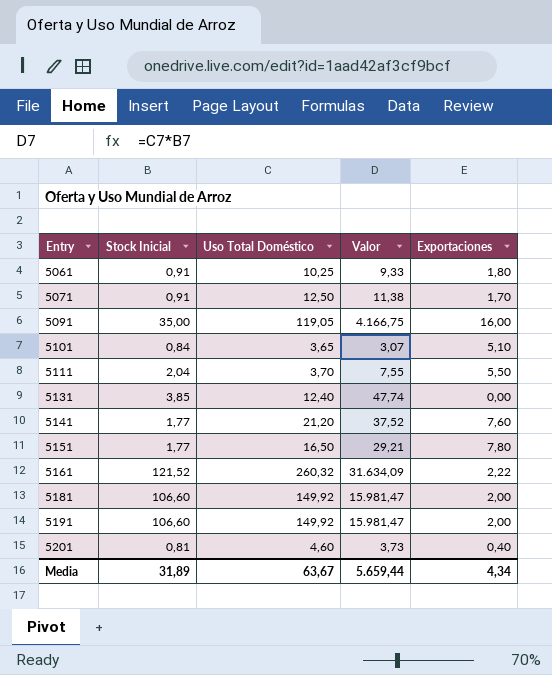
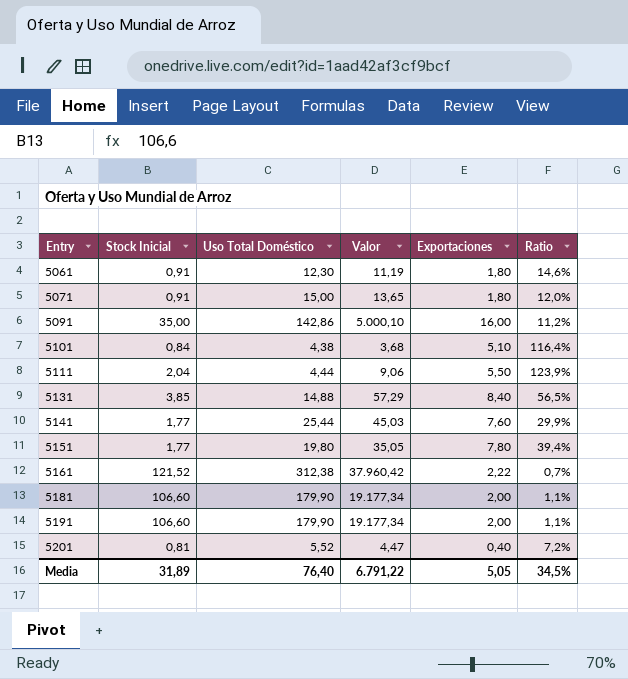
column Ratio | formula: none -> [Exportaciones] / [Uso Total Doméstico]
5061 | Uso Total Doméstico: 10,25 -> 12,30
5061 | Valor: 9,33 -> 11,19
5071 | Uso Total Doméstico: 12,50 -> 15,00
5071 | Valor: 11,38 -> 13,65
5071 | Exportaciones: 1,70 -> 1,80
5091 | Uso Total Doméstico: 119,05 -> 142,86
5091 | Valor: 4.166,75 -> 5.000,10
5101 | Uso Total Doméstico: 3,65 -> 4,38
5101 | Valor: 3,07 -> 3,68
5111 | Uso Total Doméstico: 3,70 -> 4,44
5111 | Valor: 7,55 -> 9,06
5131 | Uso Total Doméstico: 12,40 -> 14,88
5131 | Valor: 47,74 -> 57,29
5131 | Exportaciones: 0,00 -> 8,40
5141 | Uso Total Doméstico: 21,20 -> 25,44
5141 | Valor: 37,52 -> 45,03
5151 | Uso Total Doméstico: 16,50 -> 19,80
5151 | Valor: 29,21 -> 35,05
5161 | Uso Total Doméstico: 260,32 -> 312,38
5161 | Valor: 31.634,09 -> 37.960,42
5181 | Uso Total Doméstico: 149,92 -> 179,90
5181 | Valor: 15.981,47 -> 19.177,34
5191 | Uso Total Doméstico: 149,92 -> 179,90
5191 | Valor: 15.981,47 -> 19.177,34
5201 | Uso Total Doméstico: 4,60 -> 5,52
5201 | Valor: 3,73 -> 4,47
Media | Uso Total Doméstico: 63,67 -> 76,40
Media | Valor: 5.659,44 -> 6.791,22
Media | Exportaciones: 4,34 -> 5,05

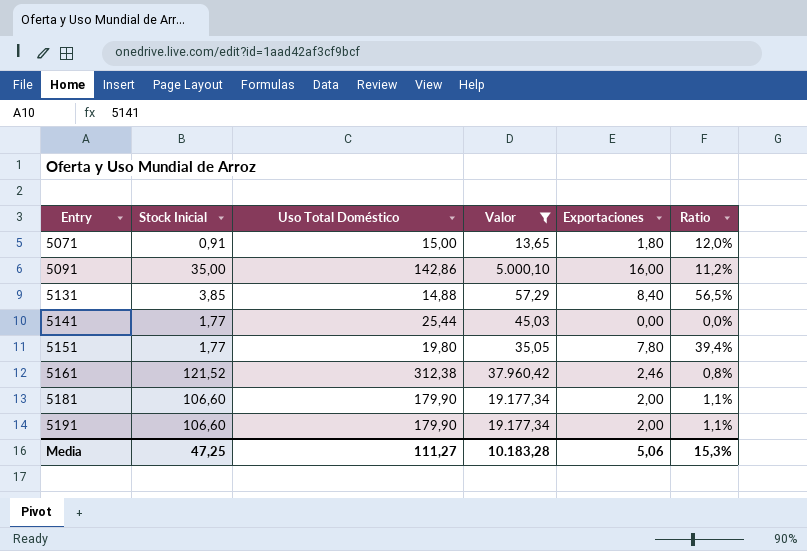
filter: none -> Valor >= 13,65
5141 | Exportaciones: 7,60 -> 0,00
5141 | Ratio: 29,9% -> 0,0%
5161 | Exportaciones: 2,22 -> 2,46
5161 | Ratio: 0,7% -> 0,8%
Media | Stock Inicial: 31,89 -> 47,25
Media | Uso Total Doméstico: 76,40 -> 111,27
Media | Valor: 6.791,22 -> 10.183,28
Media | Exportaciones: 5,05 -> 5,06
Media | Ratio: 34,5% -> 15,3%

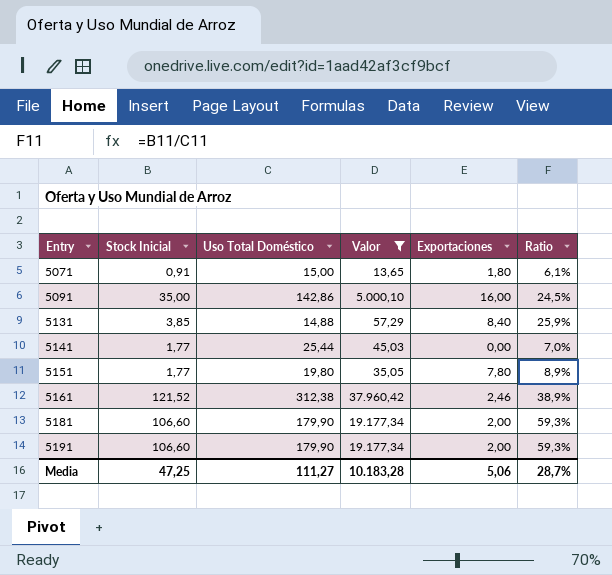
column Ratio | formula: [Exportaciones] / [Uso Total Doméstico] -> [Stock Inicial] / [Uso Total Doméstico]
Media | Ratio: 15,3% -> 28,7%

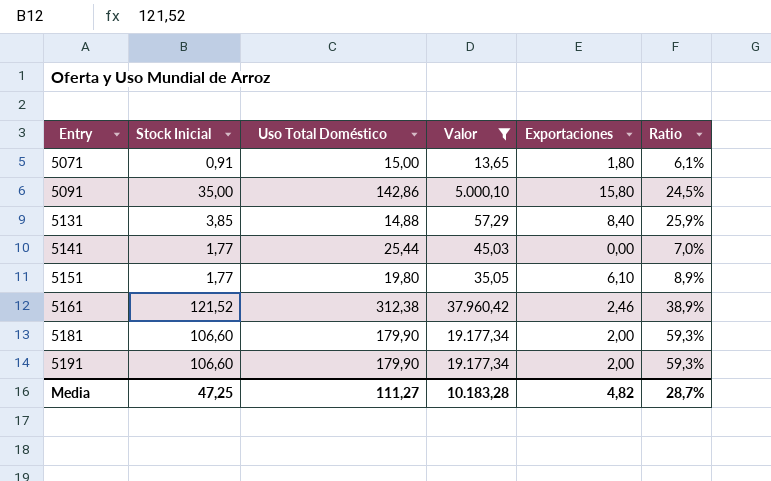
5091 | Exportaciones: 16,00 -> 15,80
5151 | Exportaciones: 7,80 -> 6,10
Media | Exportaciones: 5,06 -> 4,82

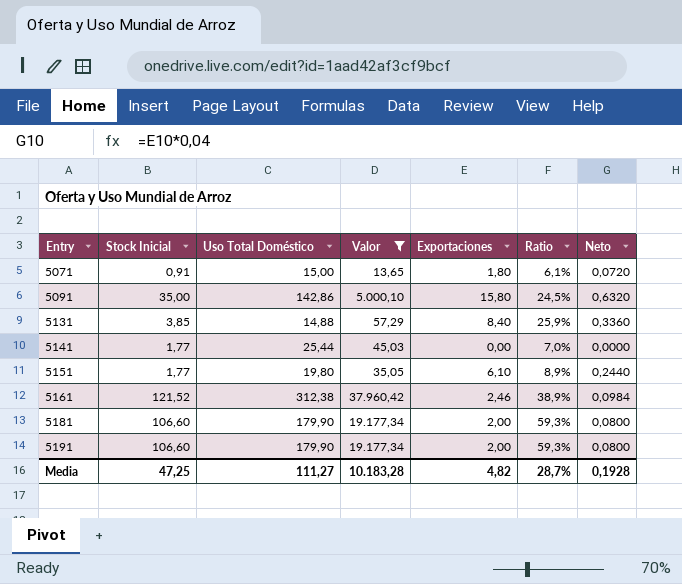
column Neto | formula: none -> [Exportaciones] * 0,04

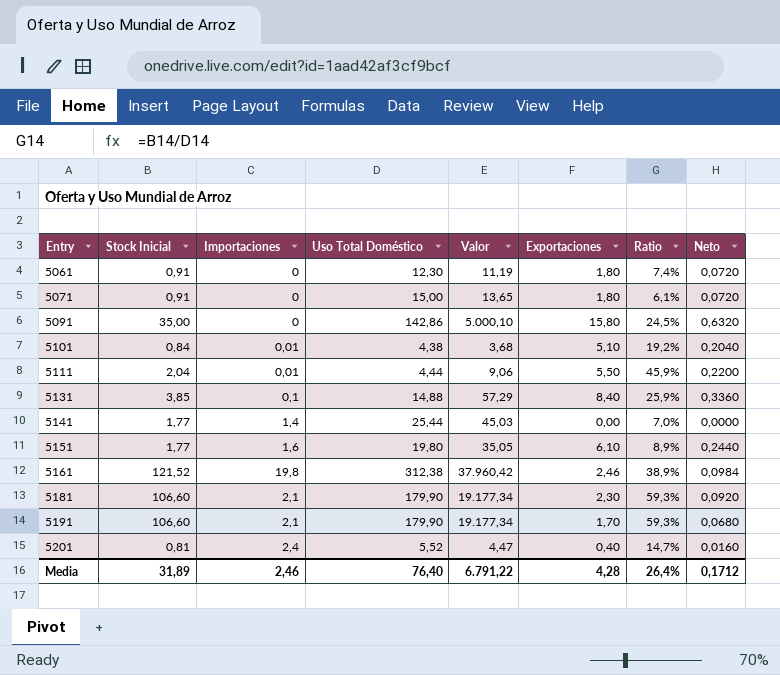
filter: Valor >= 13,65 -> none
column Importaciones | position: none -> 3
5181 | Exportaciones: 2,00 -> 2,30
5181 | Neto: 0,0800 -> 0,0920
5191 | Exportaciones: 2,00 -> 1,70
5191 | Neto: 0,0800 -> 0,0680
Media | Stock Inicial: 47,25 -> 31,89
Media | Uso Total Doméstico: 111,27 -> 76,40
Media | Valor: 10.183,28 -> 6.791,22
Media | Exportaciones: 4,82 -> 4,28
Media | Ratio: 28,7% -> 26,4%
Media | Neto: 0,1928 -> 0,1712

